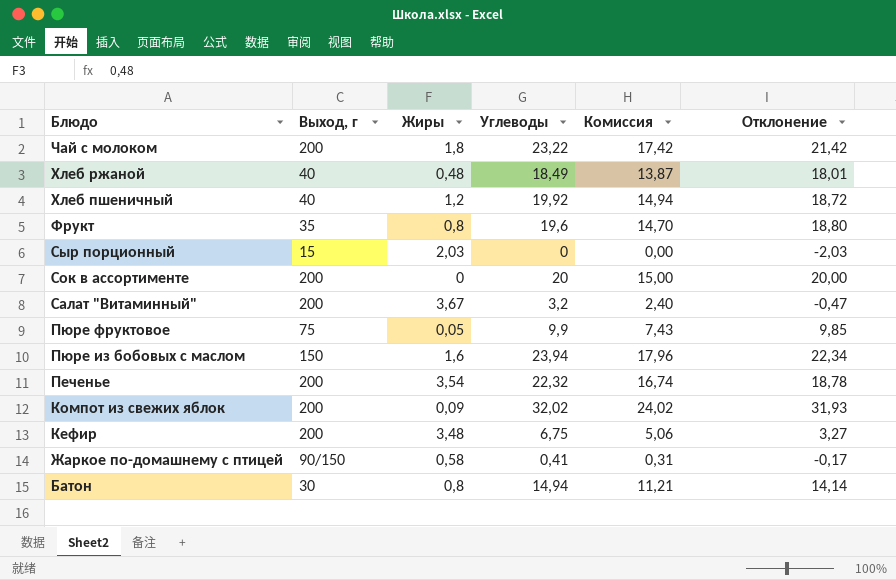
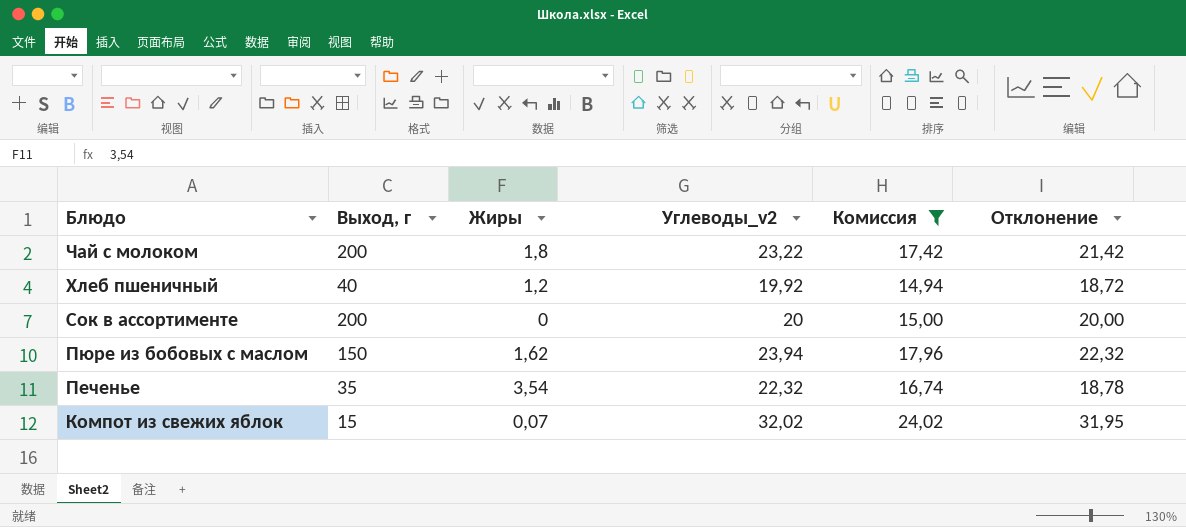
filter: none -> Комиссия >= 14,94
column name: Углеводы -> Углеводы_v2
Пюре из бобовых с маслом | Жиры: 1,6 -> 1,62
Пюре из бобовых с маслом | Отклонение: 22,34 -> 22,32
Печенье | Выход, г: 200 -> 35
Компот из свежих яблок | Выход, г: 200 -> 15
Компот из свежих яблок | Жиры: 0,09 -> 0,07
Компот из свежих яблок | Отклонение: 31,93 -> 31,95

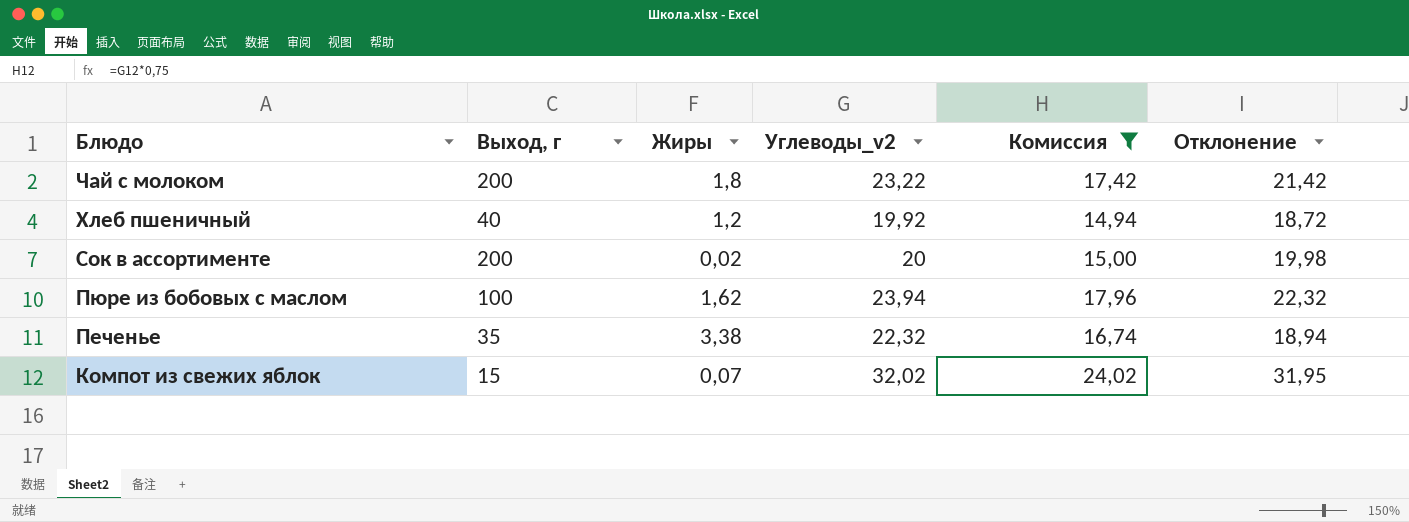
Сок в ассортименте | Жиры: 0 -> 0,02
Сок в ассортименте | Отклонение: 20,00 -> 19,98
Пюре из бобовых с маслом | Выход, г: 150 -> 100
Печенье | Жиры: 3,54 -> 3,38
Печенье | Отклонение: 18,78 -> 18,94

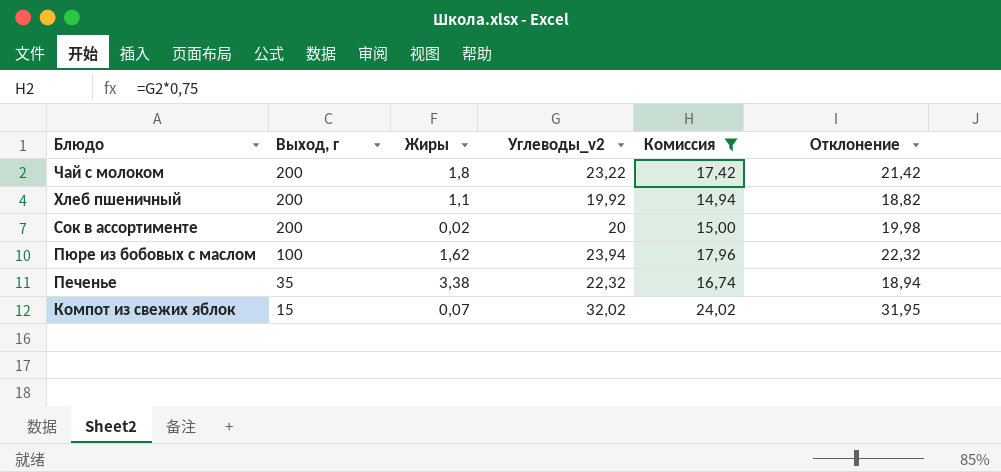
Хлеб пшеничный | Выход, г: 40 -> 200
Хлеб пшеничный | Жиры: 1,2 -> 1,1
Хлеб пшеничный | Отклонение: 18,72 -> 18,82

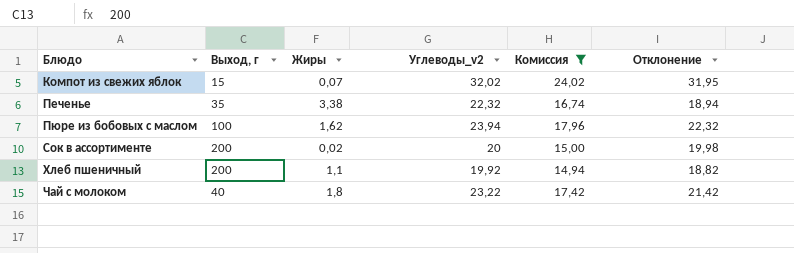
row order: Блюдо descending -> Блюдо ascending
Чай с молоком | Выход, г: 200 -> 40

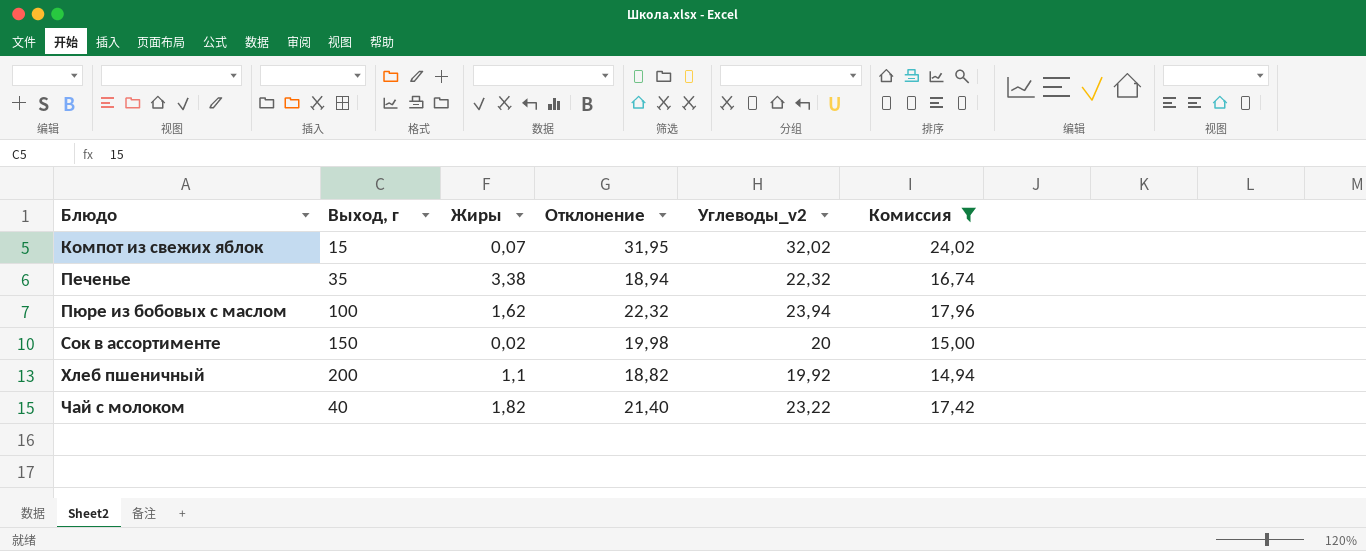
column Отклонение | position: 6 -> 4
Сок в ассортименте | Выход, г: 200 -> 150
Чай с молоком | Жиры: 1,8 -> 1,82
Чай с молоком | Отклонение: 21,42 -> 21,40

